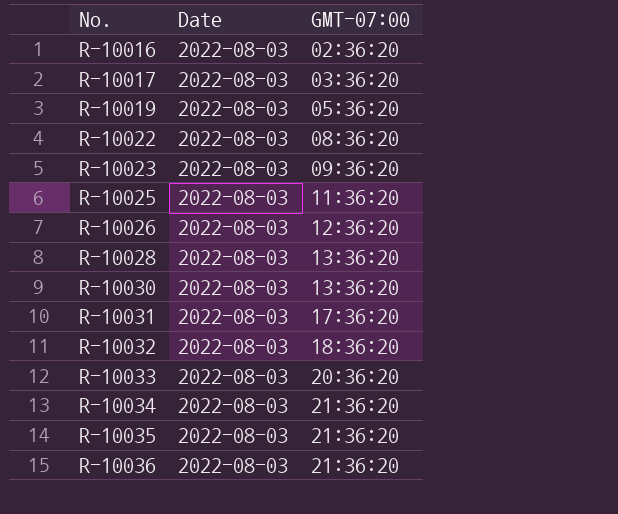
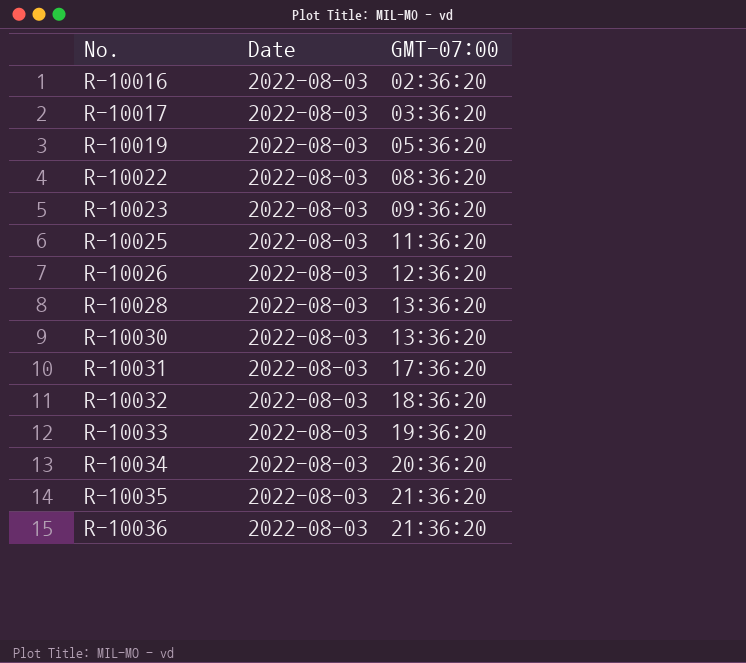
R-10033 | GMT-07:00: 20:36:20 -> 19:36:20
R-10034 | GMT-07:00: 21:36:20 -> 20:36:20

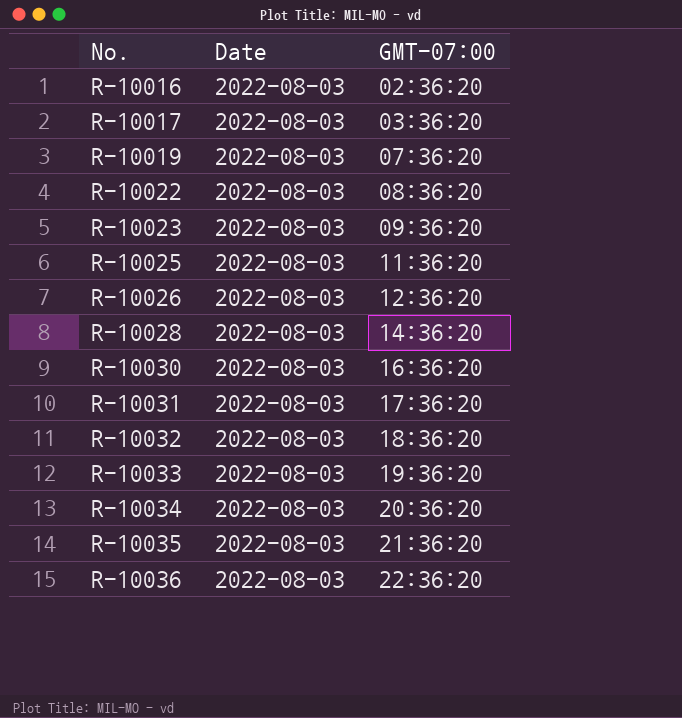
R-10019 | GMT-07:00: 05:36:20 -> 07:36:20
R-10028 | GMT-07:00: 13:36:20 -> 14:36:20
R-10030 | GMT-07:00: 13:36:20 -> 16:36:20
R-10036 | GMT-07:00: 21:36:20 -> 22:36:20

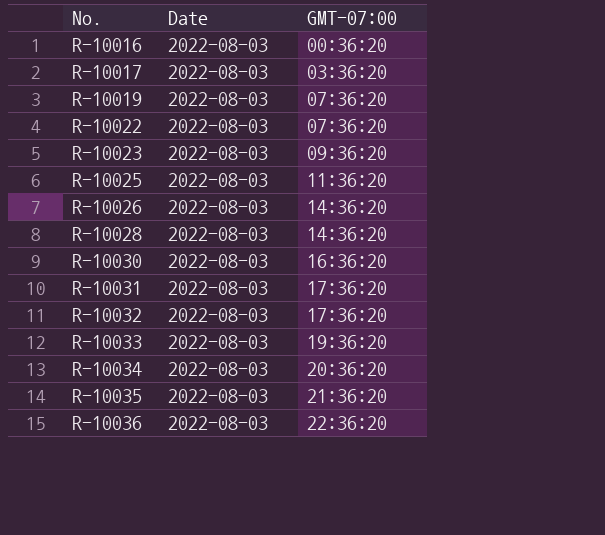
R-10016 | GMT-07:00: 02:36:20 -> 00:36:20
R-10022 | GMT-07:00: 08:36:20 -> 07:36:20
R-10026 | GMT-07:00: 12:36:20 -> 14:36:20
R-10032 | GMT-07:00: 18:36:20 -> 17:36:20

